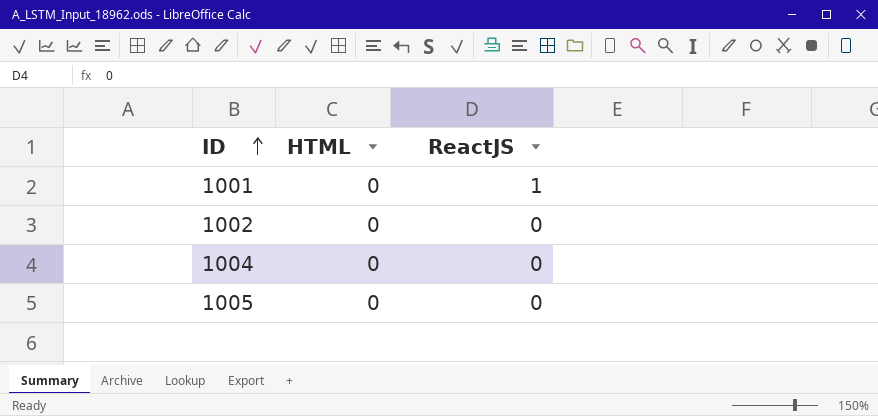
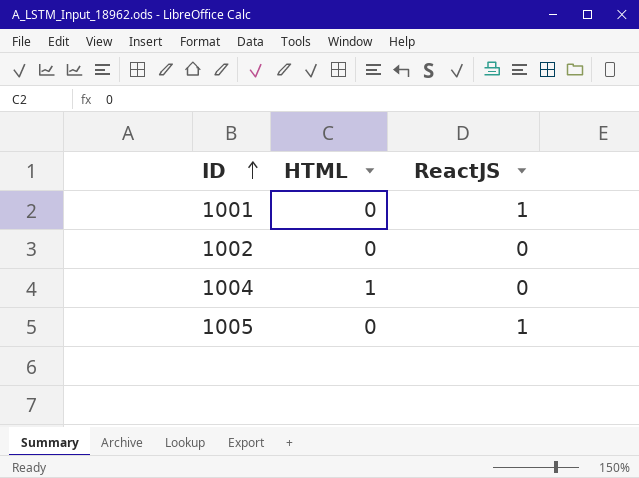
1004 | HTML: 0 -> 1
1005 | ReactJS: 0 -> 1

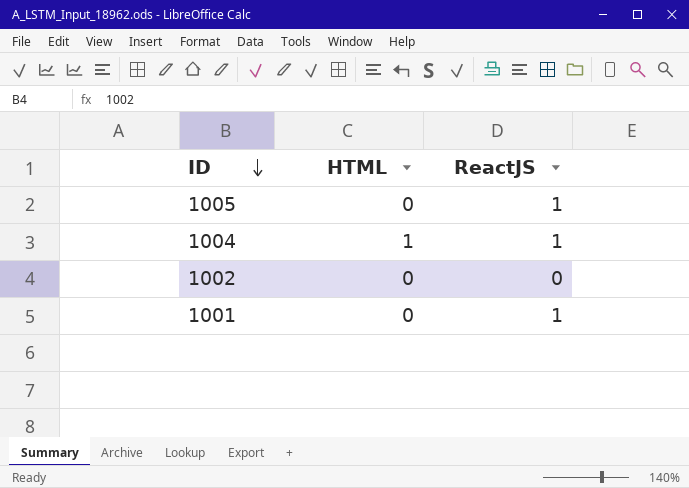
row order: ID ascending -> ID descending
1004 | ReactJS: 0 -> 1

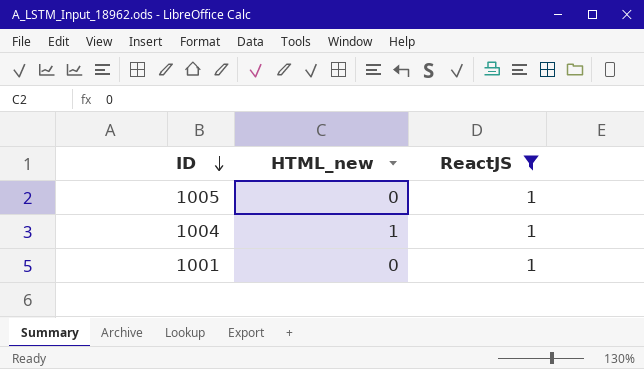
filter: none -> ReactJS = 1
column name: HTML -> HTML_new

